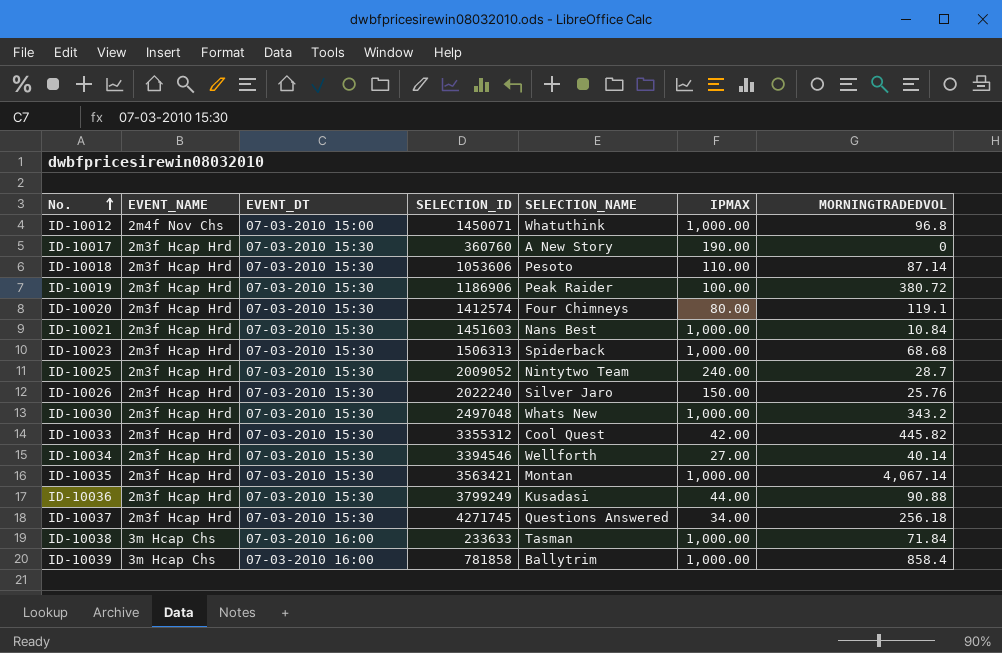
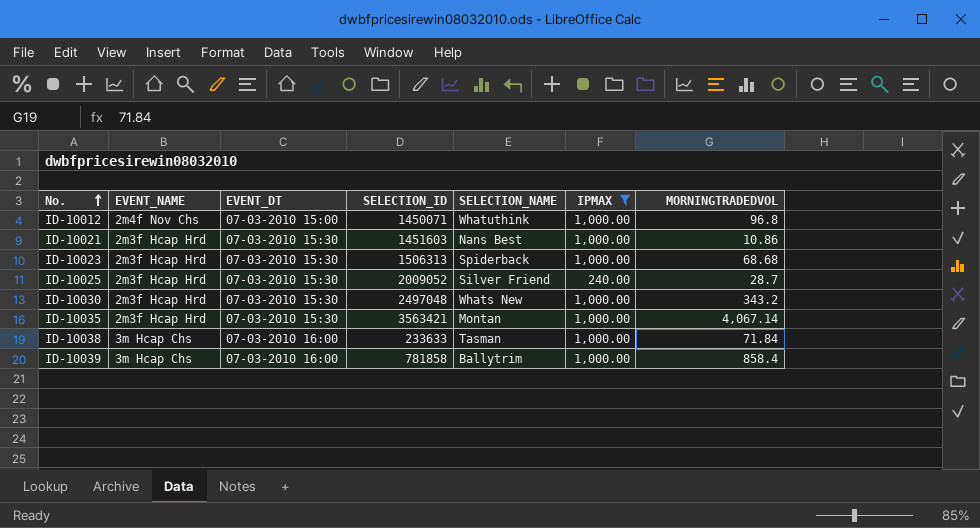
filter: none -> IPMAX >= 240.00
ID-10021 | MORNINGTRADEDVOL: 10.84 -> 10.86
ID-10025 | SELECTION_NAME: Nintytwo Team -> Silver Friend

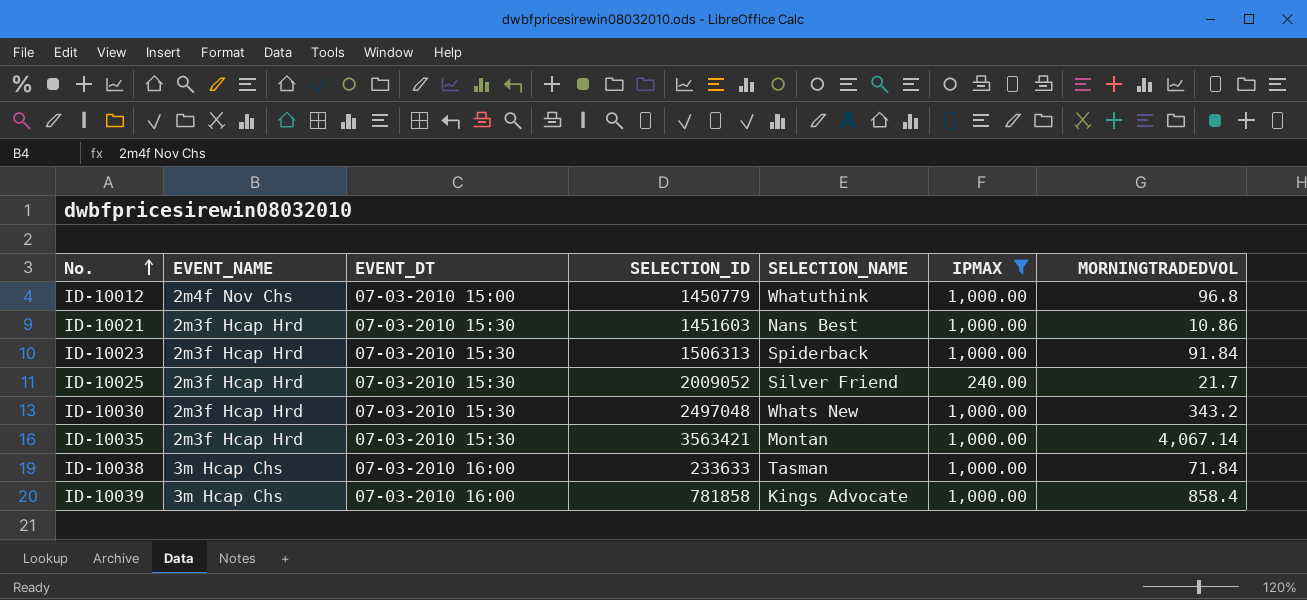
ID-10012 | SELECTION_ID: 1450071 -> 1450779
ID-10023 | MORNINGTRADEDVOL: 68.68 -> 91.84
ID-10025 | MORNINGTRADEDVOL: 28.7 -> 21.7
ID-10039 | SELECTION_NAME: Ballytrim -> Kings Advocate

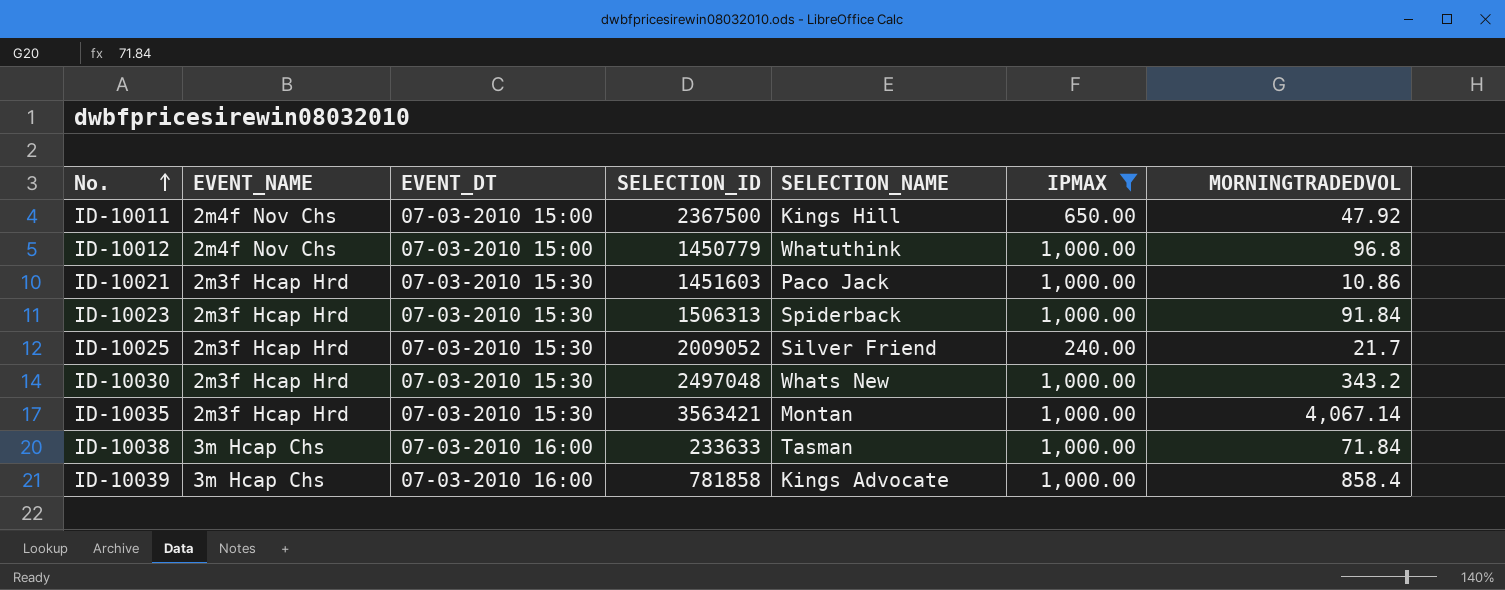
row ID-10011: none -> 2m4f Nov Chs | 07-03-2010 15:00 | 2367500 | Kings Hill | 650.00 | 47.92
ID-10021 | SELECTION_NAME: Nans Best -> Paco Jack

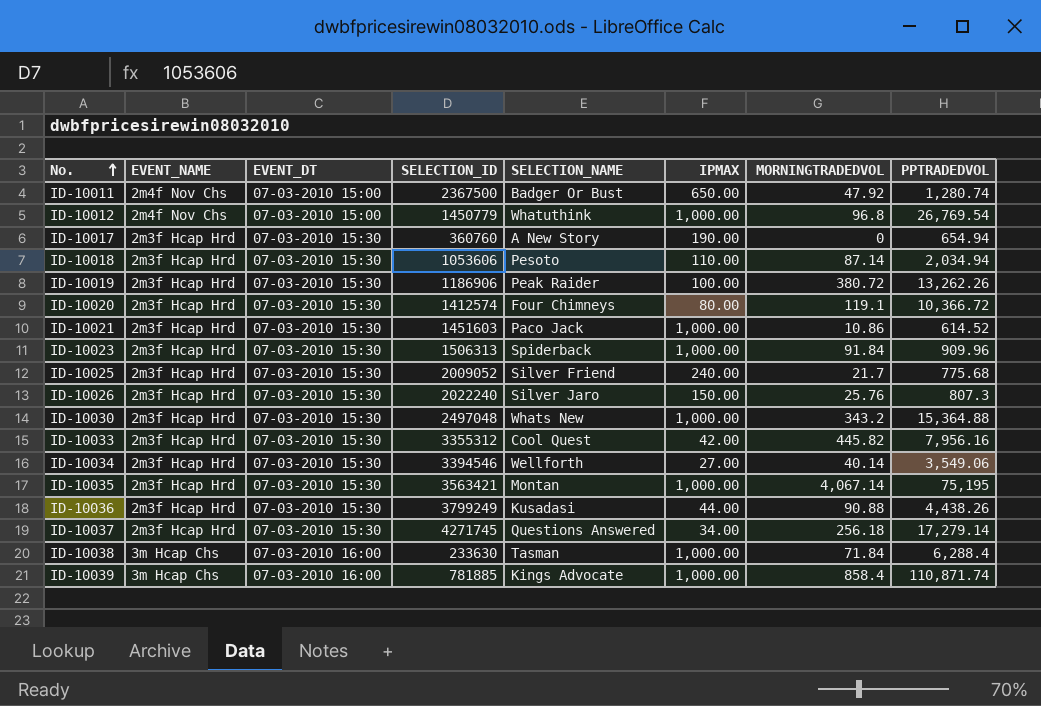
filter: IPMAX >= 240.00 -> none
column PPTRADEDVOL | position: none -> 8
ID-10011 | SELECTION_NAME: Kings Hill -> Badger Or Bust
ID-10038 | SELECTION_ID: 233633 -> 233630
ID-10039 | SELECTION_ID: 781858 -> 781885

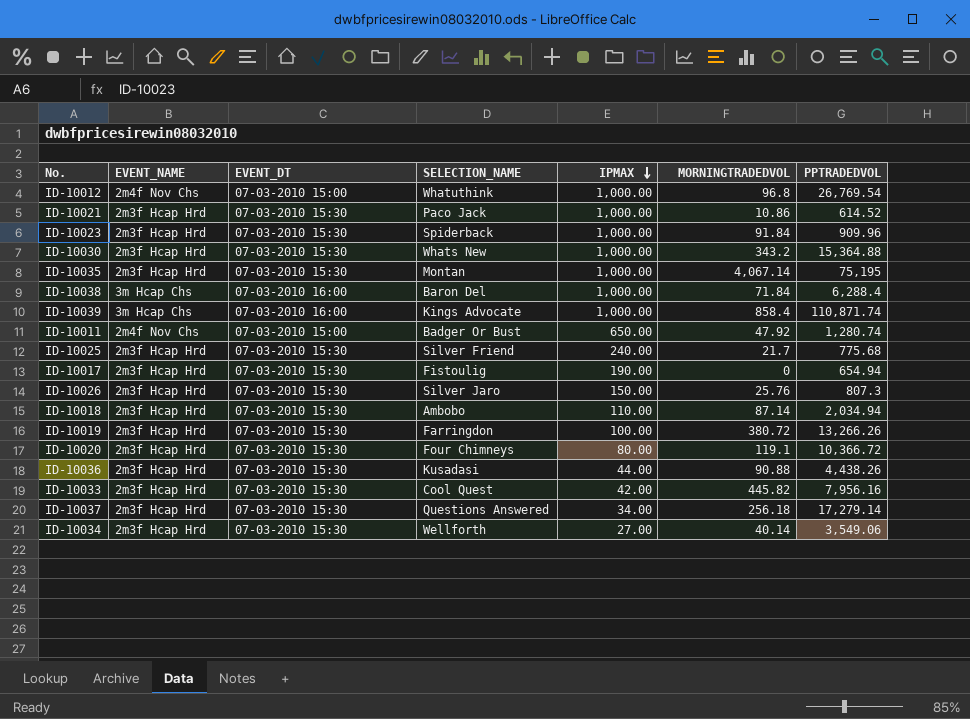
row order: No. ascending -> IPMAX descending
column SELECTION_ID | position: 4 -> none
ID-10038 | SELECTION_NAME: Tasman -> Baron Del
ID-10017 | SELECTION_NAME: A New Story -> Fistoulig
ID-10018 | SELECTION_NAME: Pesoto -> Ambobo
ID-10019 | SELECTION_NAME: Peak Raider -> Farringdon
ID-10019 | PPTRADEDVOL: 13,262.26 -> 13,266.26

